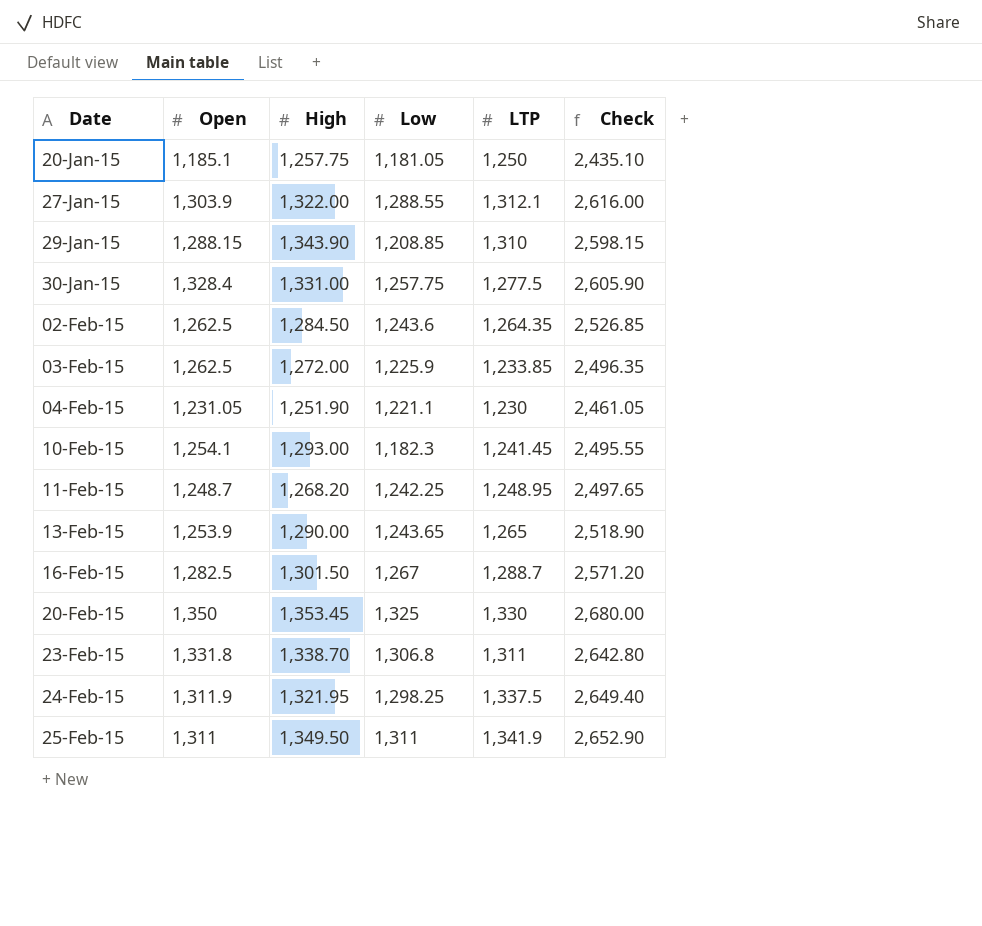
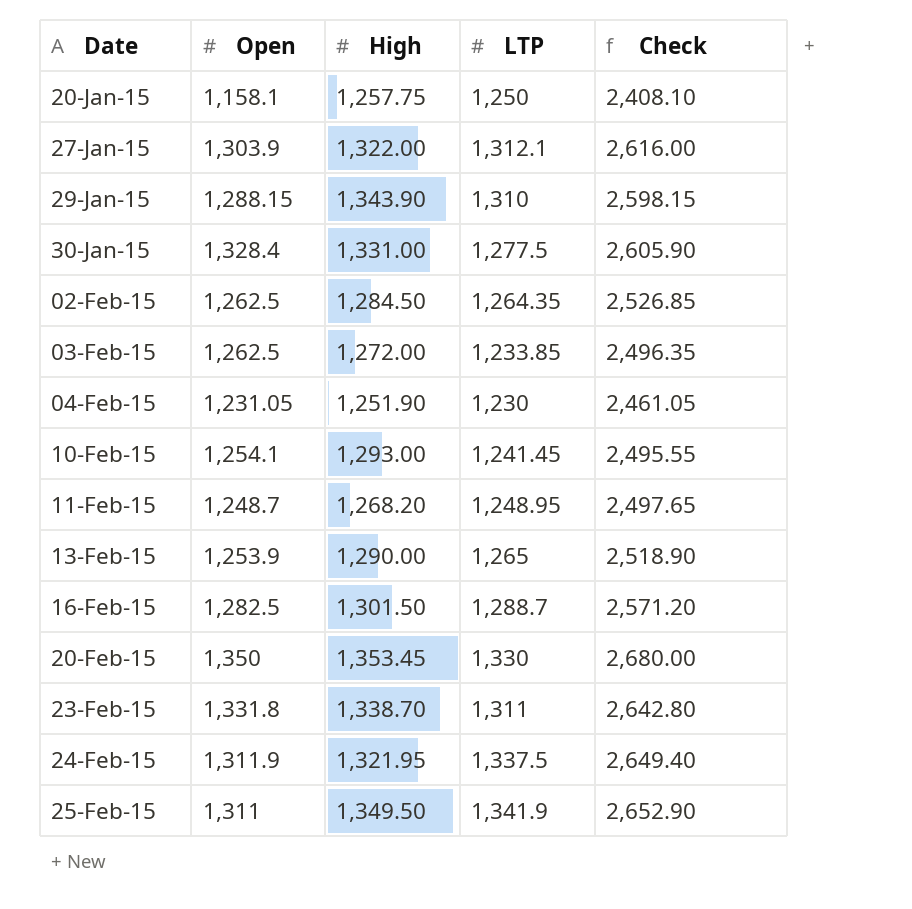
column Low | position: 4 -> none
20-Jan-15 | Open: 1,185.1 -> 1,158.1
20-Jan-15 | Check: 2,435.10 -> 2,408.10

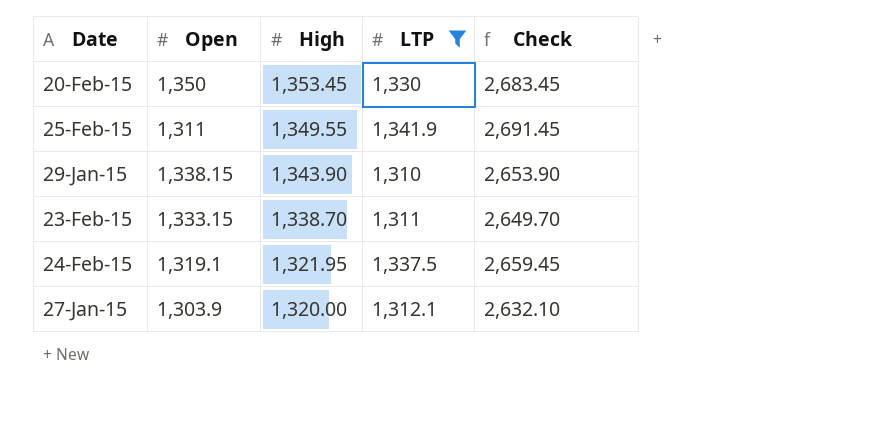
filter: none -> LTP >= 1,310
row order: Date ascending -> High descending
column Check | formula: [Open] + [LTP] -> [High] + [LTP]
25-Feb-15 | High: 1,349.50 -> 1,349.55
29-Jan-15 | Open: 1,288.15 -> 1,338.15
23-Feb-15 | Open: 1,331.8 -> 1,333.15
24-Feb-15 | Open: 1,311.9 -> 1,319.1
27-Jan-15 | High: 1,322.00 -> 1,320.00

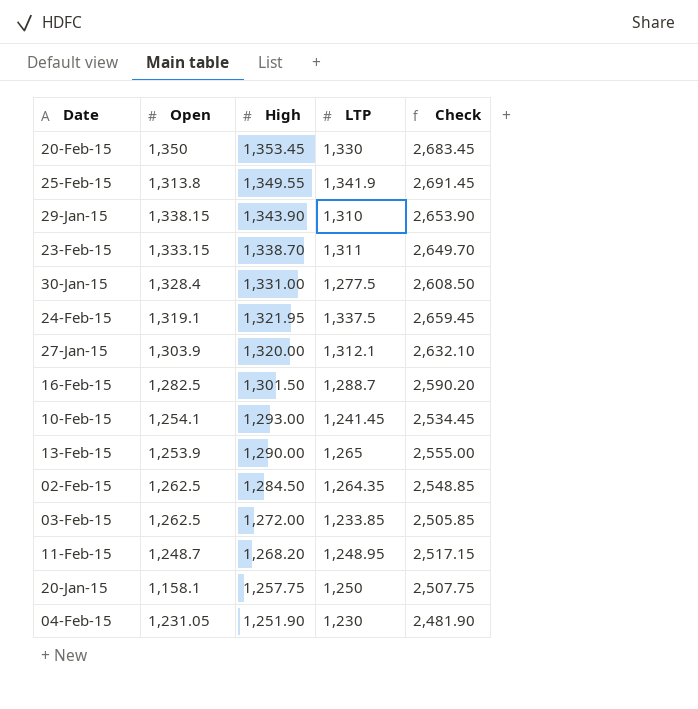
filter: LTP >= 1,310 -> none
25-Feb-15 | Open: 1,311 -> 1,313.8

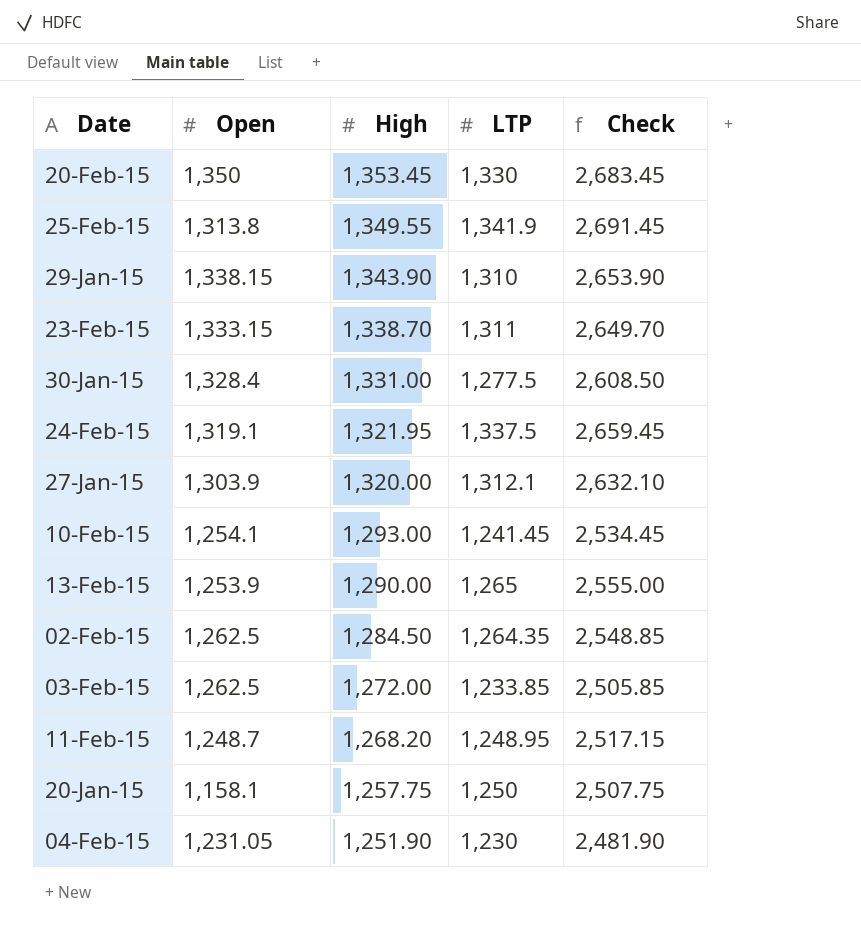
row 16-Feb-15: 1,282.5 | 1,301.50 | 1,288.7 | 2,590.20 -> none

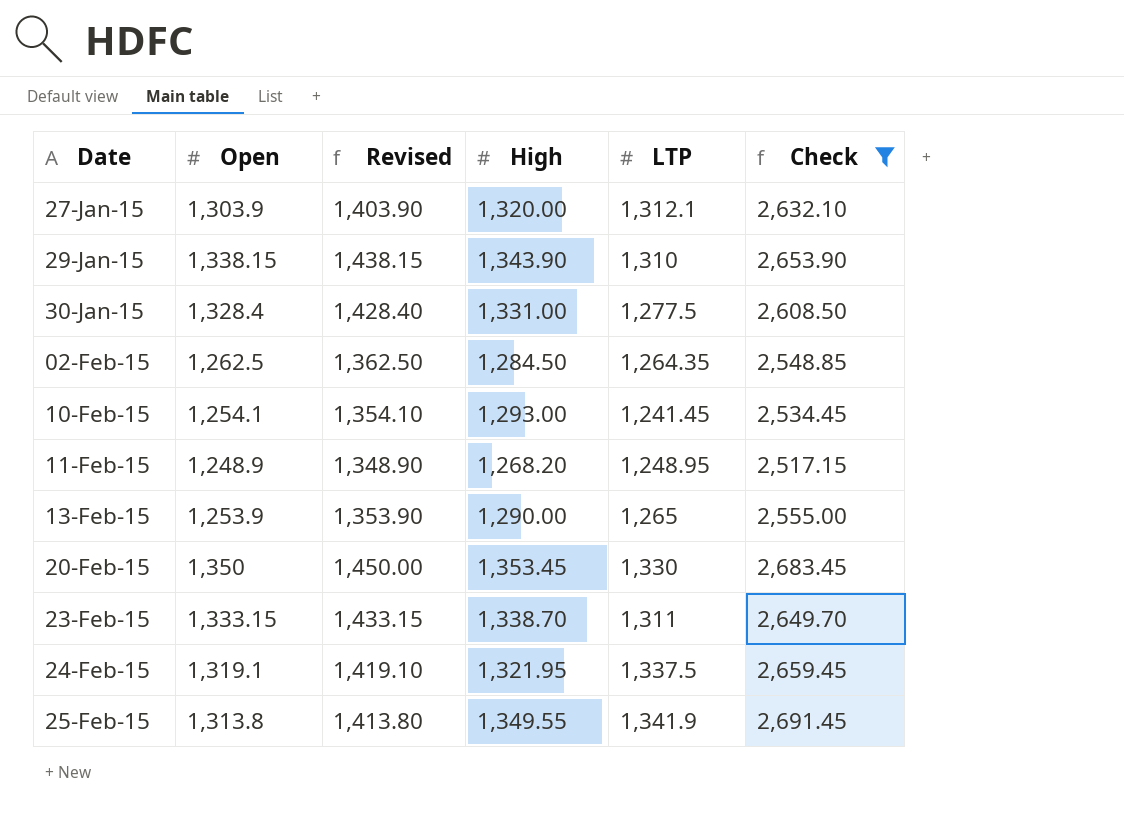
filter: none -> Check >= 2,517.15
row order: High descending -> Date ascending
column Revised | formula: none -> [Open] + 100
11-Feb-15 | Open: 1,248.7 -> 1,248.9

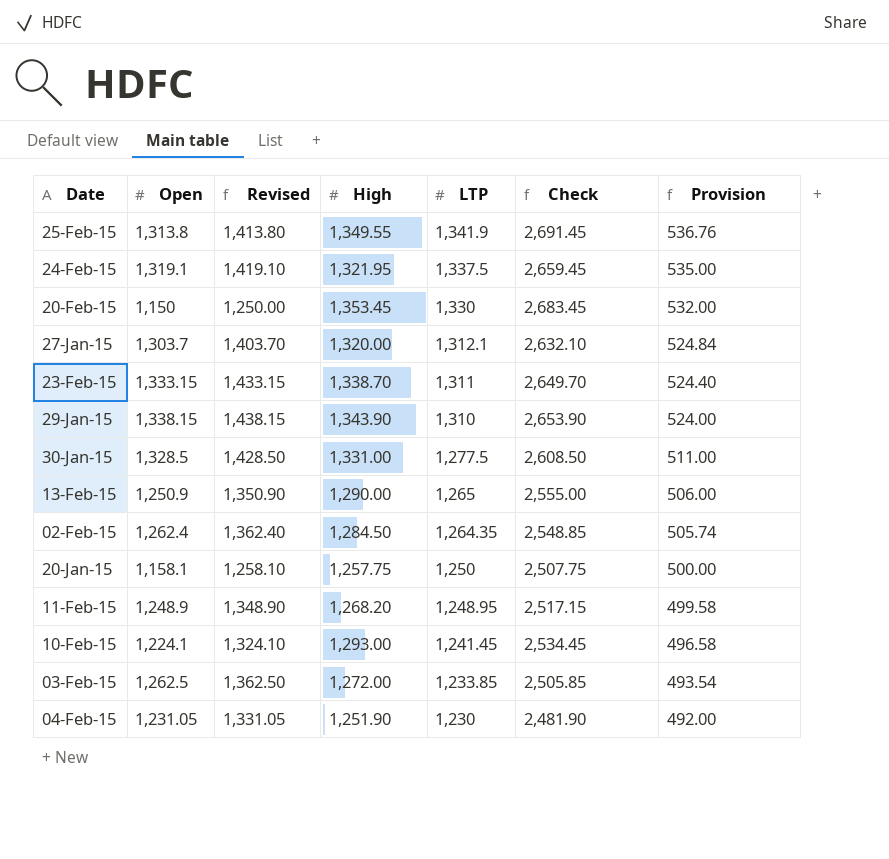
filter: Check >= 2,517.15 -> none
row order: Date ascending -> LTP descending
column Provision | formula: none -> [LTP] * 0.4
20-Feb-15 | Open: 1,350 -> 1,150
20-Feb-15 | Revised: 1,450.00 -> 1,250.00
27-Jan-15 | Open: 1,303.9 -> 1,303.7
27-Jan-15 | Revised: 1,403.90 -> 1,403.70
30-Jan-15 | Open: 1,328.4 -> 1,328.5
30-Jan-15 | Revised: 1,428.40 -> 1,428.50
13-Feb-15 | Open: 1,253.9 -> 1,250.9
13-Feb-15 | Revised: 1,353.90 -> 1,350.90
02-Feb-15 | Open: 1,262.5 -> 1,262.4
02-Feb-15 | Revised: 1,362.50 -> 1,362.40
10-Feb-15 | Open: 1,254.1 -> 1,224.1
10-Feb-15 | Revised: 1,354.10 -> 1,324.10

